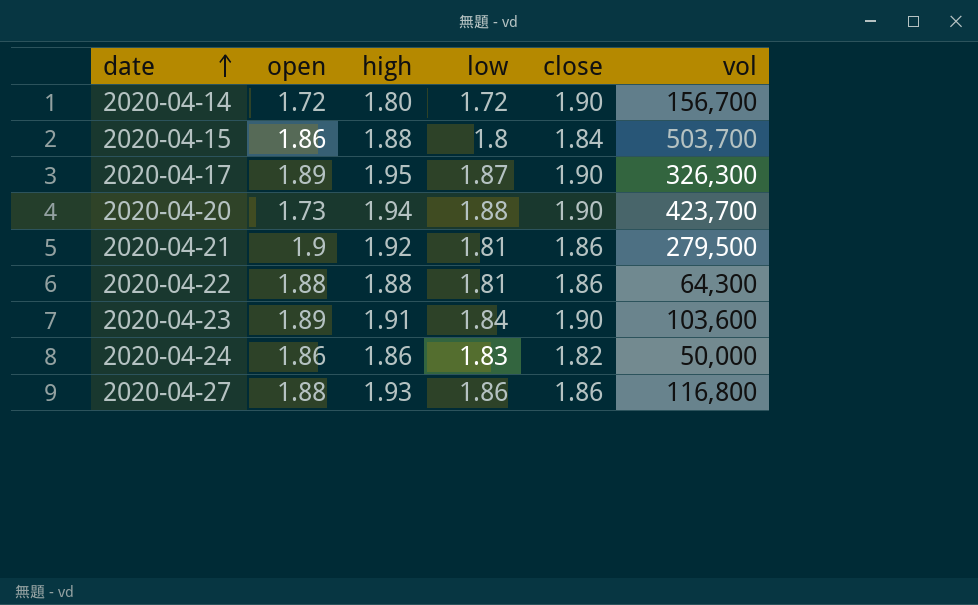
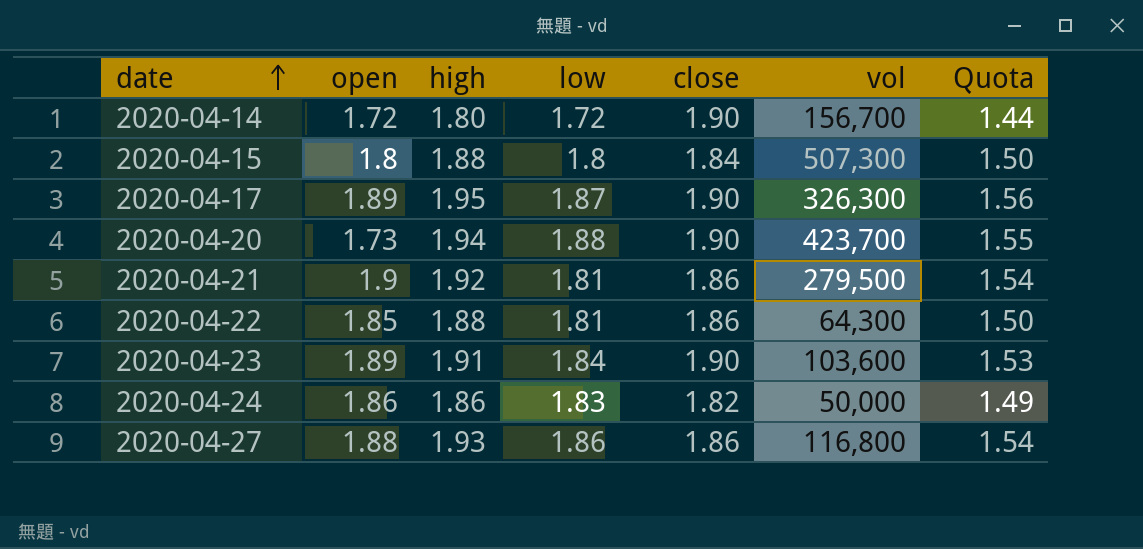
column Quota | formula: none -> [high] * 0.8
2020-04-15 | open: 1.86 -> 1.8
2020-04-15 | vol: 503,700 -> 507,300
2020-04-22 | open: 1.88 -> 1.85

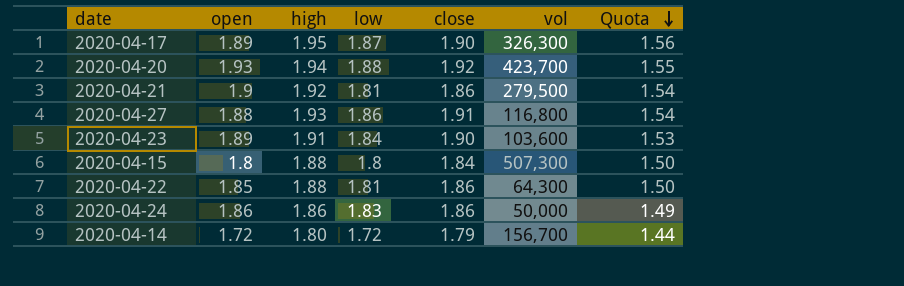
row order: date ascending -> Quota descending
2020-04-20 | open: 1.73 -> 1.93
2020-04-20 | close: 1.90 -> 1.92
2020-04-27 | close: 1.86 -> 1.91
2020-04-24 | close: 1.82 -> 1.86
2020-04-14 | close: 1.90 -> 1.79

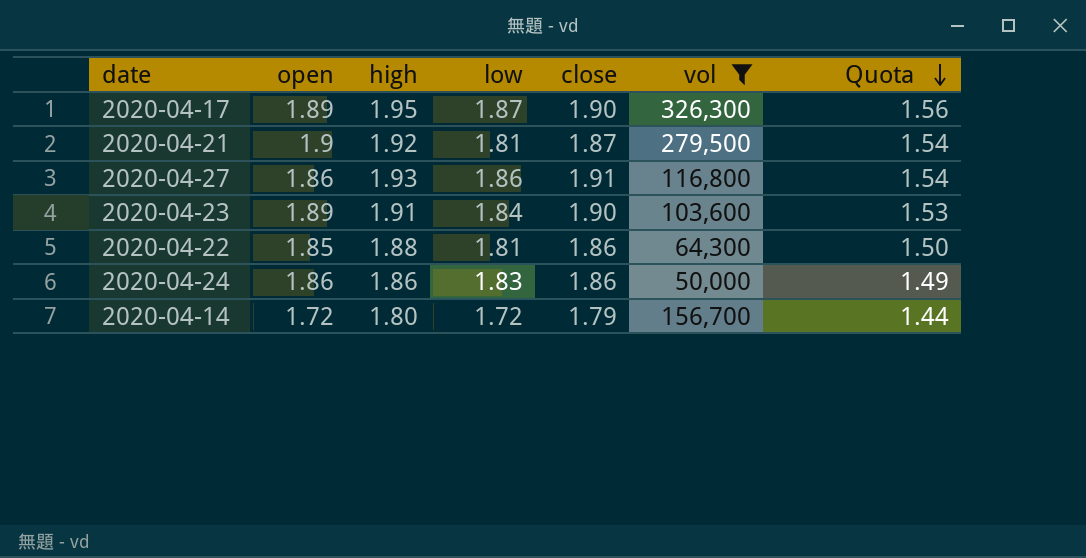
filter: none -> vol <= 326,300
2020-04-21 | close: 1.86 -> 1.87
2020-04-27 | open: 1.88 -> 1.86

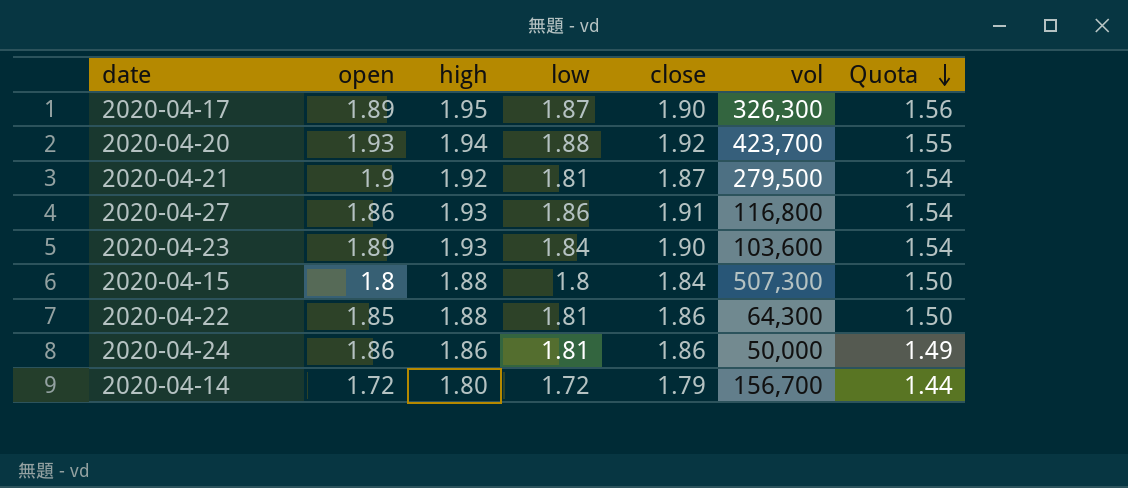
filter: vol <= 326,300 -> none
2020-04-23 | high: 1.91 -> 1.93
2020-04-23 | Quota: 1.53 -> 1.54
2020-04-24 | low: 1.83 -> 1.81

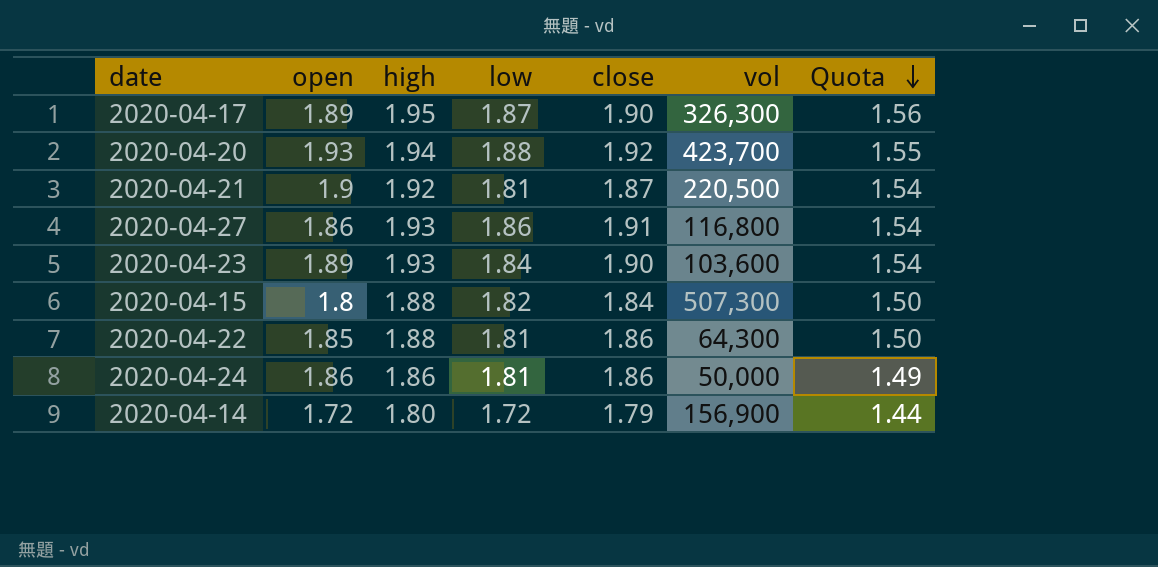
2020-04-21 | vol: 279,500 -> 220,500
2020-04-15 | low: 1.8 -> 1.82
2020-04-14 | vol: 156,700 -> 156,900

